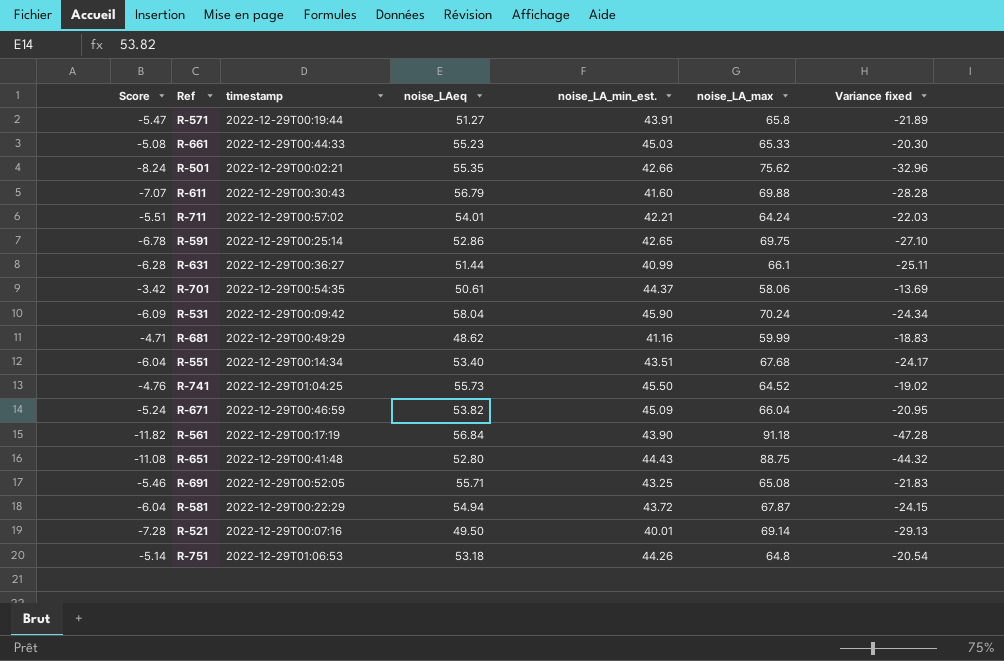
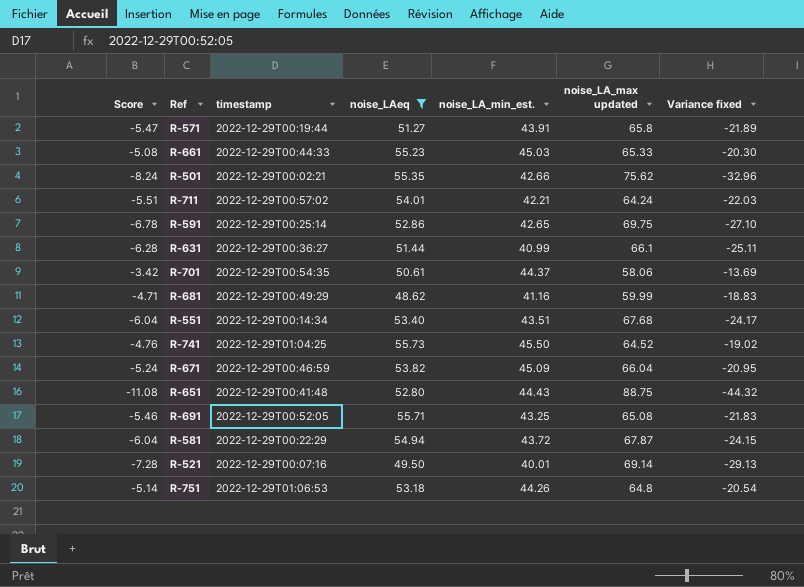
filter: none -> noise_LAeq <= 55.73
column name: noise_LA_max -> noise_LA_max updated

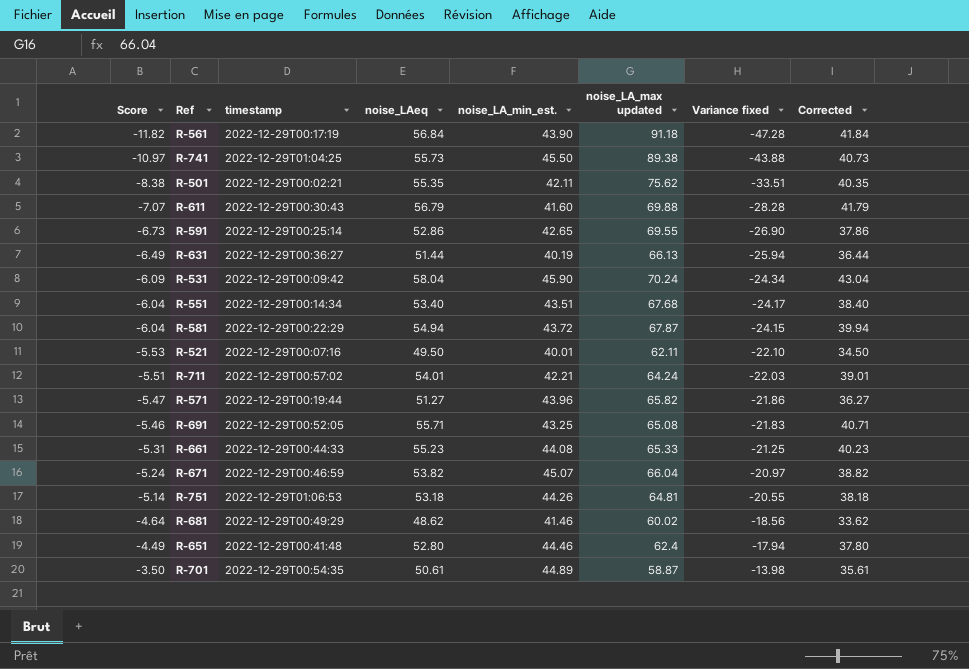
filter: noise_LAeq <= 55.73 -> none
row order: none -> Score ascending
column Corrected | formula: none -> [noise_LAeq] - 15
R-741 | Score: -4.76 -> -10.97
R-741 | noise_LA_max updated: 64.52 -> 89.38
R-741 | Variance fixed: -19.02 -> -43.88
R-501 | Score: -8.24 -> -8.38
R-501 | noise_LA_min_est.: 42.66 -> 42.11
R-501 | Variance fixed: -32.96 -> -33.51
R-591 | Score: -6.78 -> -6.73
R-591 | noise_LA_max updated: 69.75 -> 69.55
R-591 | Variance fixed: -27.10 -> -26.90
R-631 | Score: -6.28 -> -6.49
R-631 | noise_LA_min_est.: 40.99 -> 40.19
R-631 | noise_LA_max updated: 66.1 -> 66.13
R-631 | Variance fixed: -25.11 -> -25.94
R-521 | Score: -7.28 -> -5.53
R-521 | noise_LA_max updated: 69.14 -> 62.11
R-521 | Variance fixed: -29.13 -> -22.10
R-571 | noise_LA_min_est.: 43.91 -> 43.96
R-571 | noise_LA_max updated: 65.8 -> 65.82
R-571 | Variance fixed: -21.89 -> -21.86
R-661 | Score: -5.08 -> -5.31
R-661 | noise_LA_min_est.: 45.03 -> 44.08
R-661 | Variance fixed: -20.30 -> -21.25
R-671 | noise_LA_min_est.: 45.09 -> 45.07
R-671 | Variance fixed: -20.95 -> -20.97
R-751 | noise_LA_max updated: 64.8 -> 64.81
R-751 | Variance fixed: -20.54 -> -20.55
R-681 | Score: -4.71 -> -4.64
R-681 | noise_LA_min_est.: 41.16 -> 41.46
R-681 | noise_LA_max updated: 59.99 -> 60.02
R-681 | Variance fixed: -18.83 -> -18.56
R-651 | Score: -11.08 -> -4.49
R-651 | noise_LA_min_est.: 44.43 -> 44.46
R-651 | noise_LA_max updated: 88.75 -> 62.4
R-651 | Variance fixed: -44.32 -> -17.94
R-701 | Score: -3.42 -> -3.50
R-701 | noise_LA_min_est.: 44.37 -> 44.89
R-701 | noise_LA_max updated: 58.06 -> 58.87
R-701 | Variance fixed: -13.69 -> -13.98

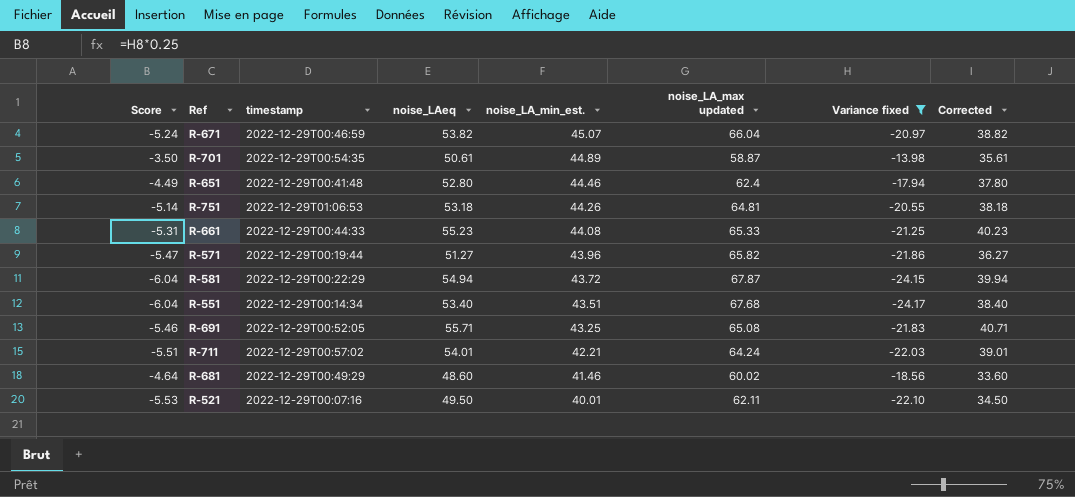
filter: none -> Variance fixed >= -24.17
row order: Score ascending -> noise_LA_min_est. descending
R-681 | noise_LAeq: 48.62 -> 48.60
R-681 | Corrected: 33.62 -> 33.60

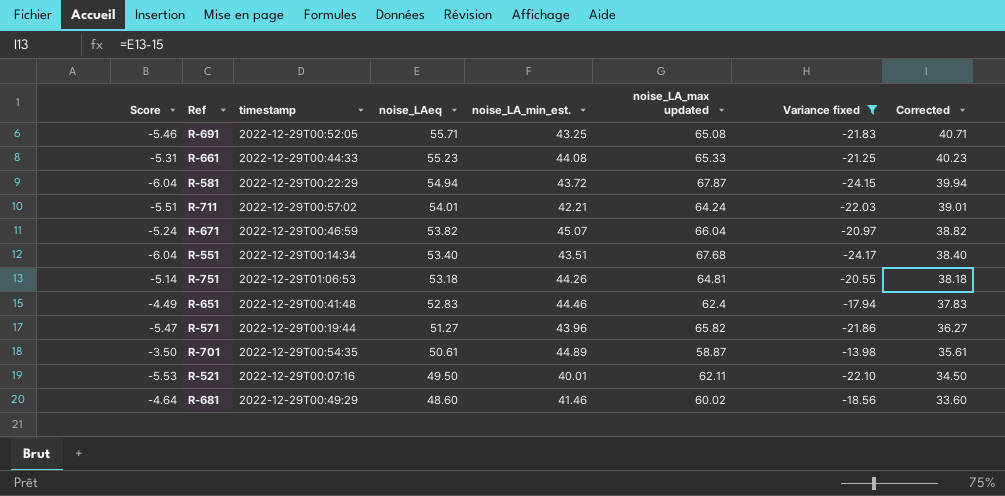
row order: noise_LA_min_est. descending -> noise_LAeq descending
R-651 | noise_LAeq: 52.80 -> 52.83
R-651 | Corrected: 37.80 -> 37.83

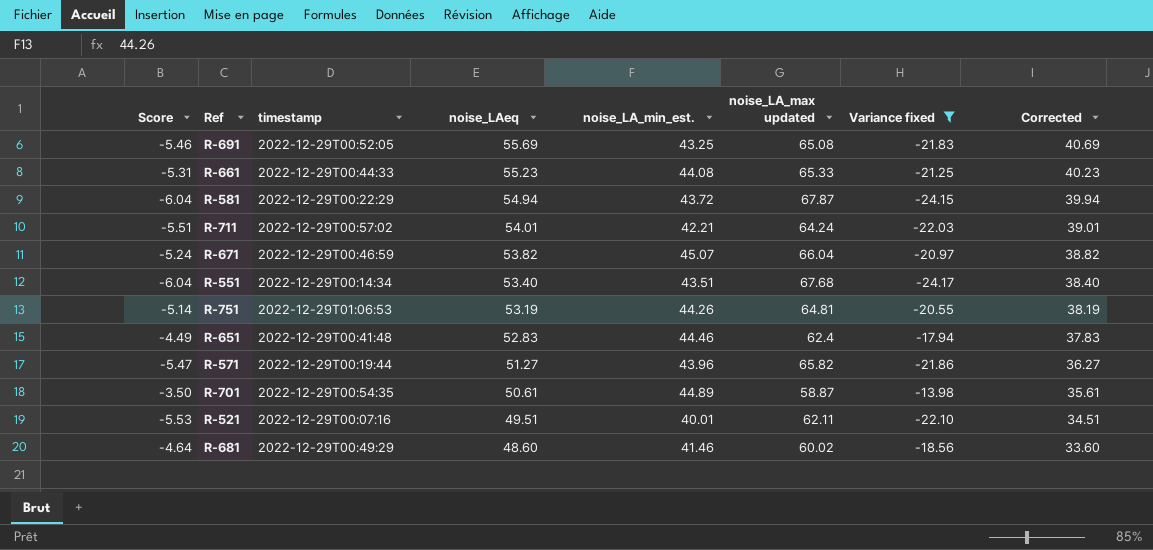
R-691 | noise_LAeq: 55.71 -> 55.69
R-691 | Corrected: 40.71 -> 40.69
R-751 | noise_LAeq: 53.18 -> 53.19
R-751 | Corrected: 38.18 -> 38.19
R-521 | noise_LAeq: 49.50 -> 49.51
R-521 | Corrected: 34.50 -> 34.51

